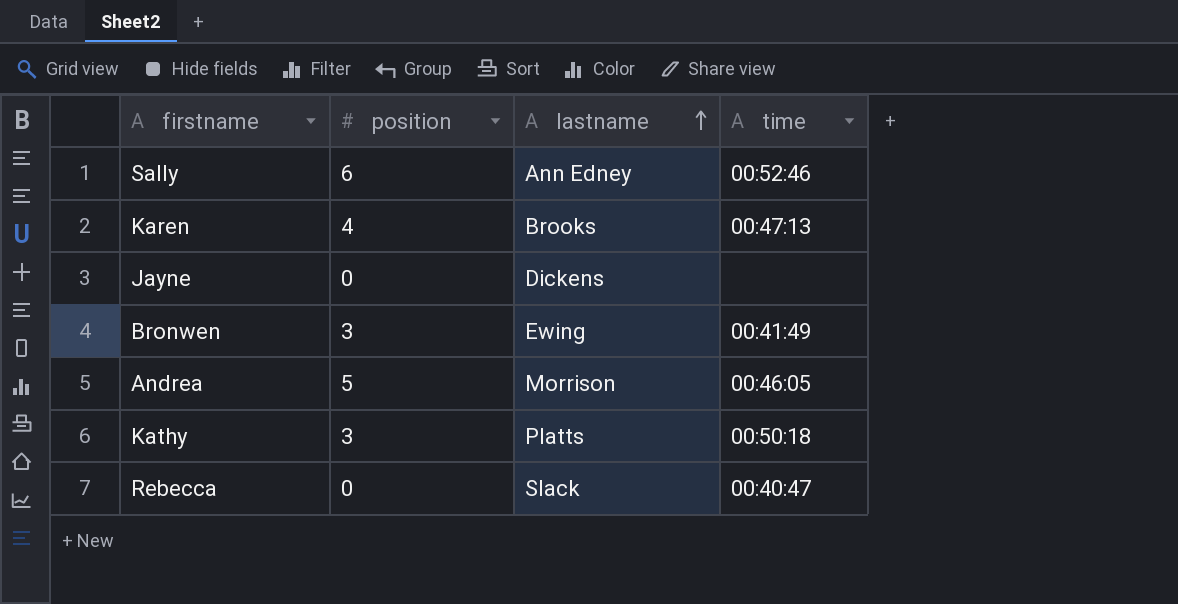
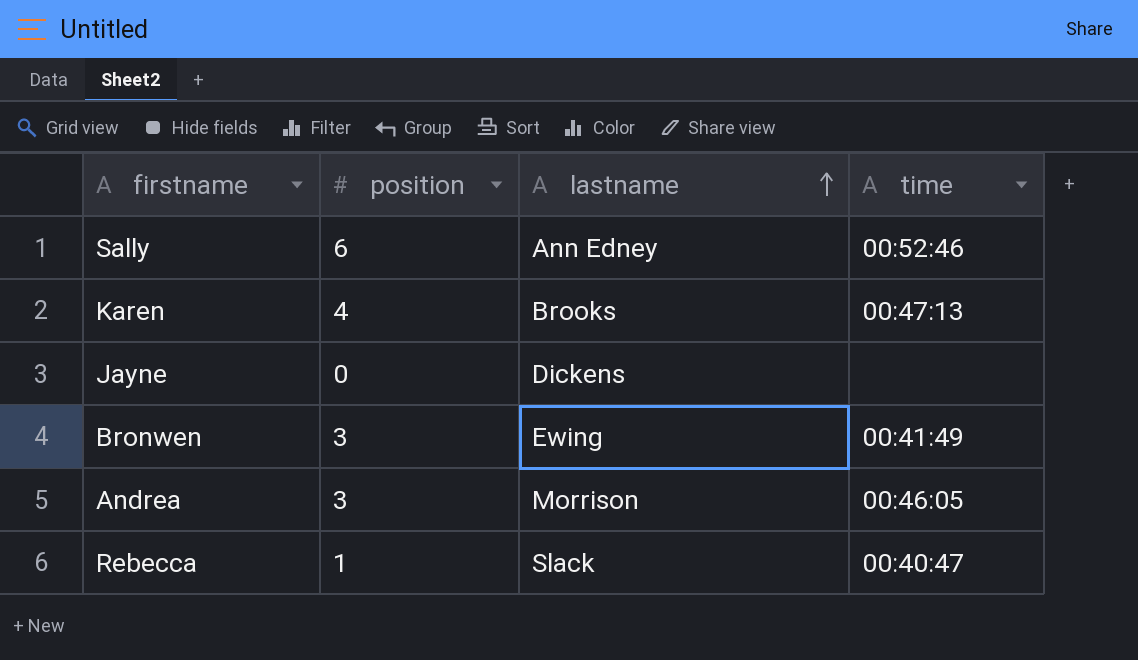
row Kathy: 3 | Platts | 00:50:18 -> none
Andrea | position: 5 -> 3
Rebecca | position: 0 -> 1

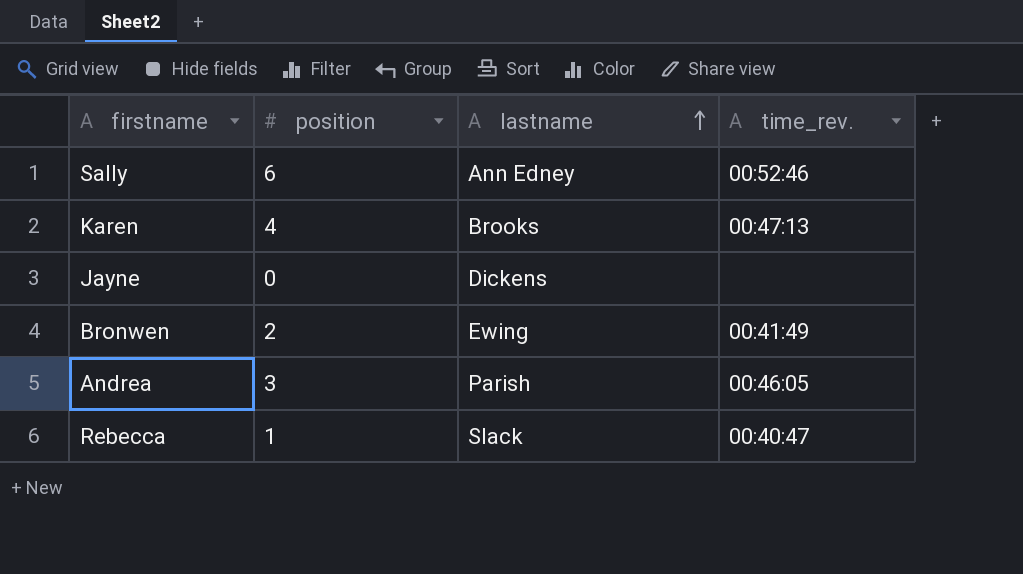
column name: time -> time_rev.
Bronwen | position: 3 -> 2
Andrea | lastname: Morrison -> Parish

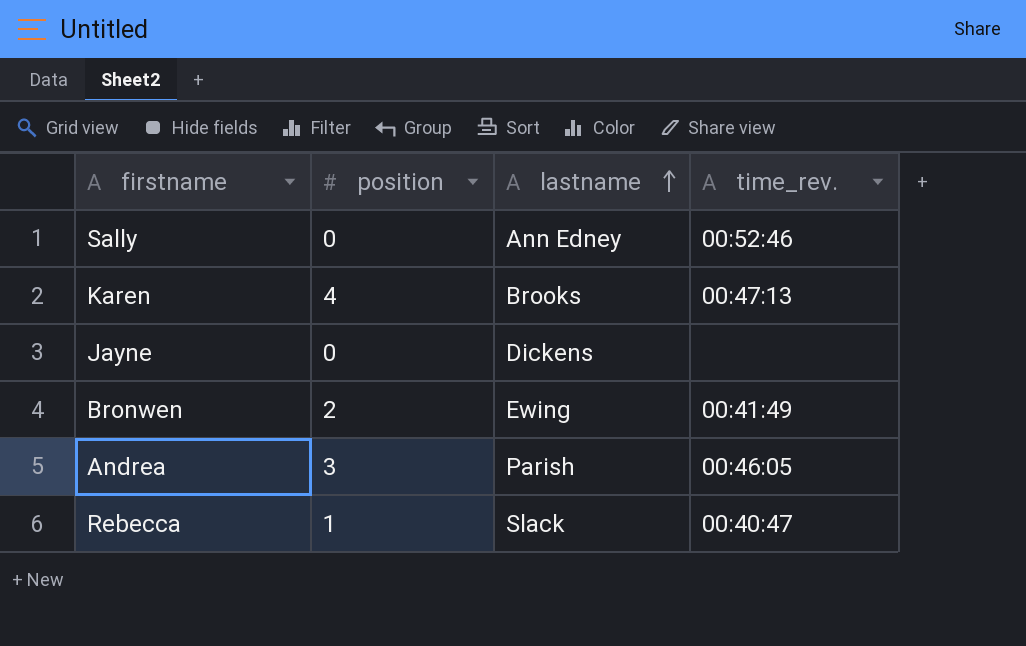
Sally | position: 6 -> 0

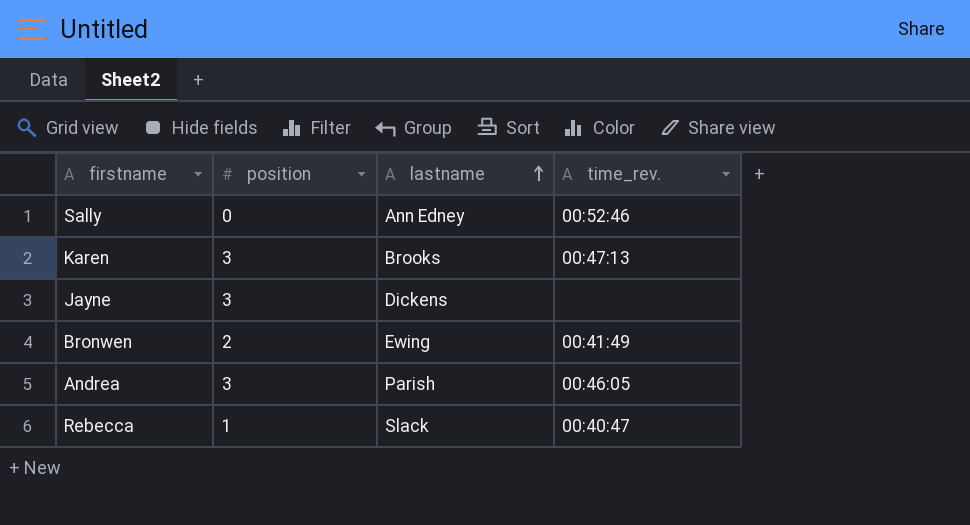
Karen | position: 4 -> 3
Jayne | position: 0 -> 3

